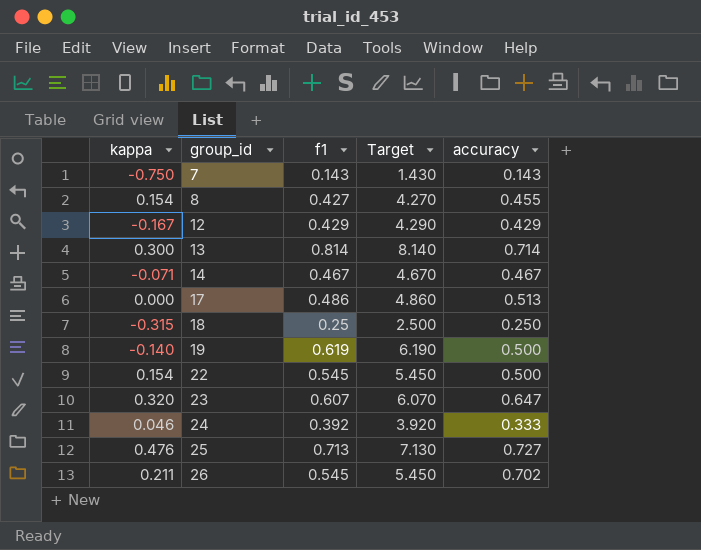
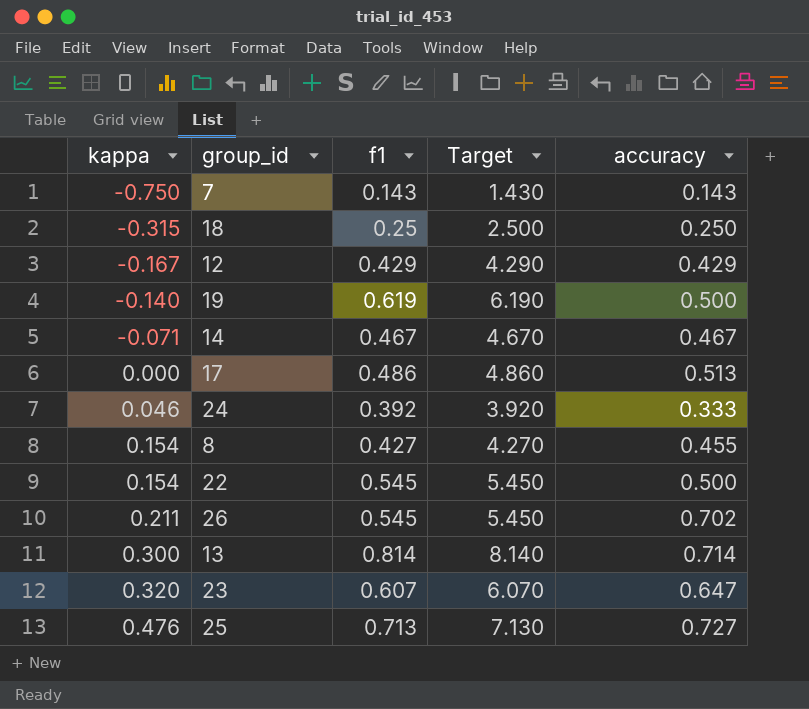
row order: group_id ascending -> kappa ascending

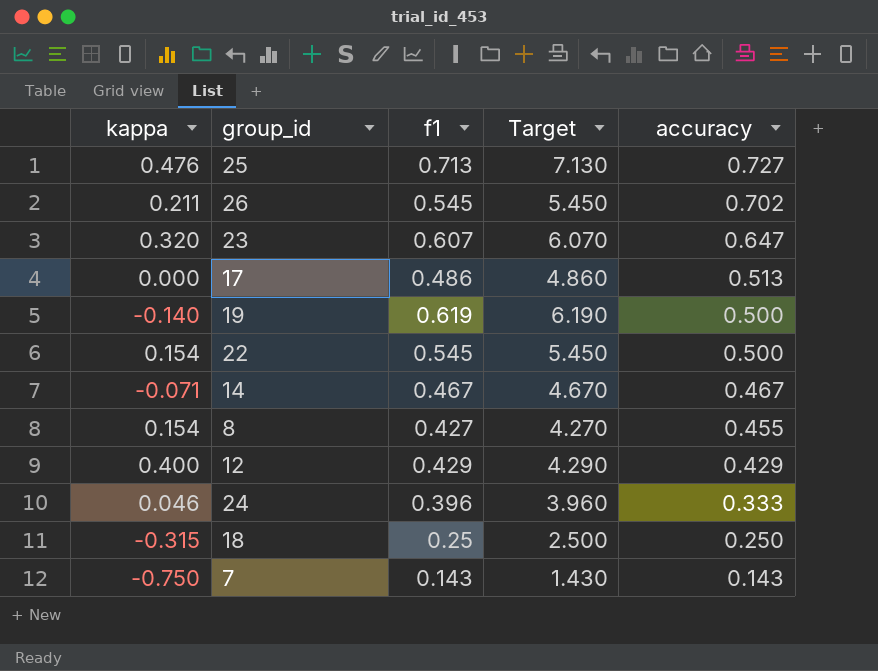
row order: kappa ascending -> accuracy descending
row 13: 0.300 | 0.814 | 8.140 | 0.714 -> none
12 | kappa: -0.167 -> 0.400
24 | f1: 0.392 -> 0.396
24 | Target: 3.920 -> 3.960

